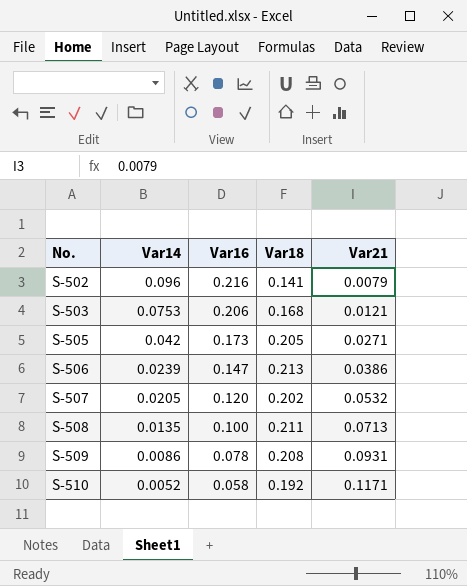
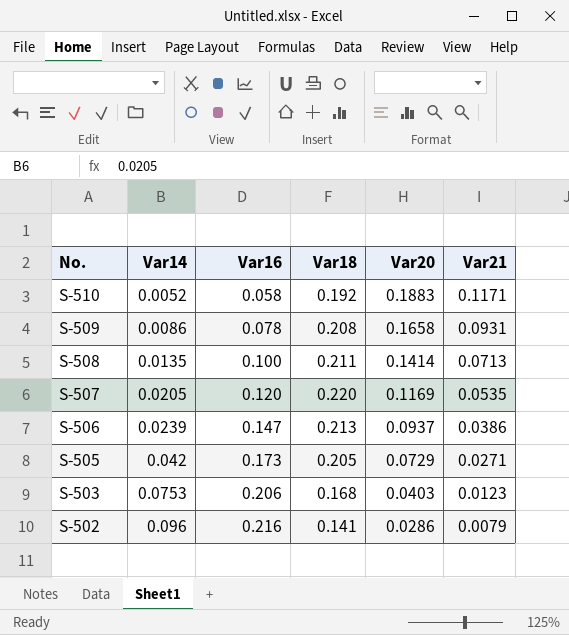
row order: No. ascending -> No. descending
column Var20 | position: none -> 5
S-507 | Var18: 0.202 -> 0.220
S-507 | Var21: 0.0532 -> 0.0535
S-503 | Var21: 0.0121 -> 0.0123

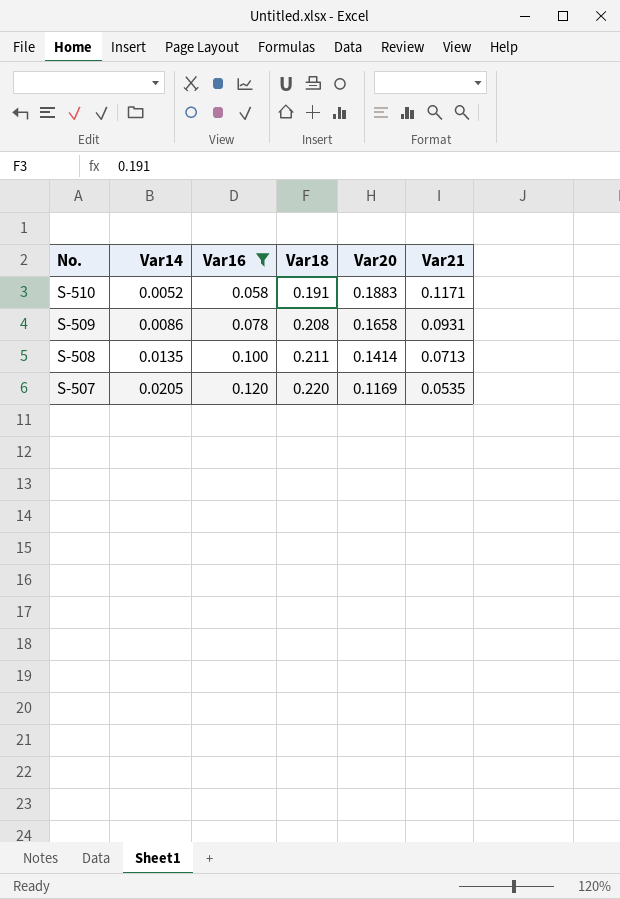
filter: none -> Var16 <= 0.120
S-510 | Var18: 0.192 -> 0.191

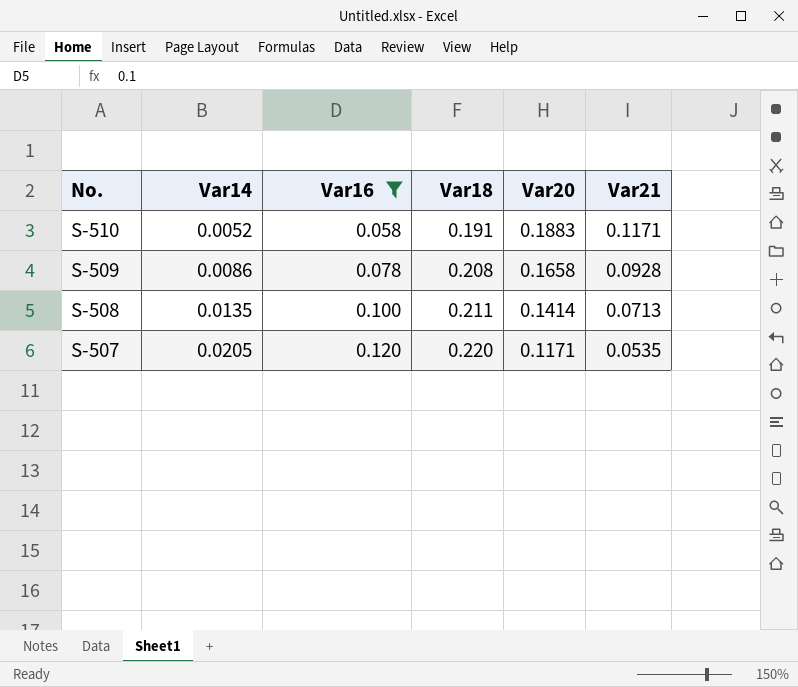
S-509 | Var21: 0.0931 -> 0.0928
S-507 | Var20: 0.1169 -> 0.1171

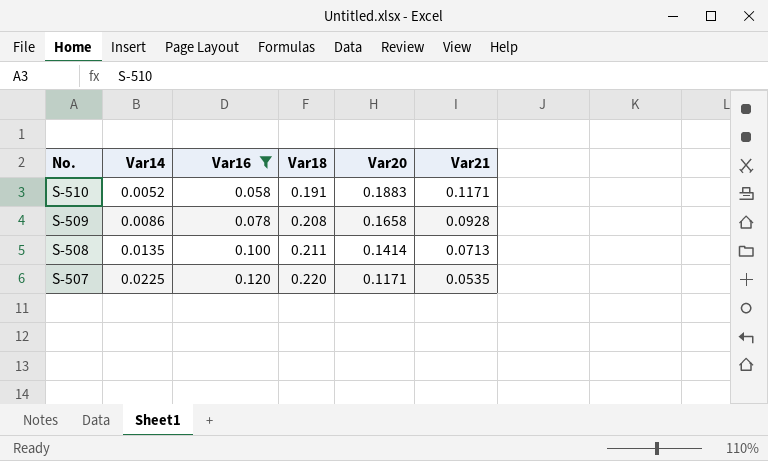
S-507 | Var14: 0.0205 -> 0.0225

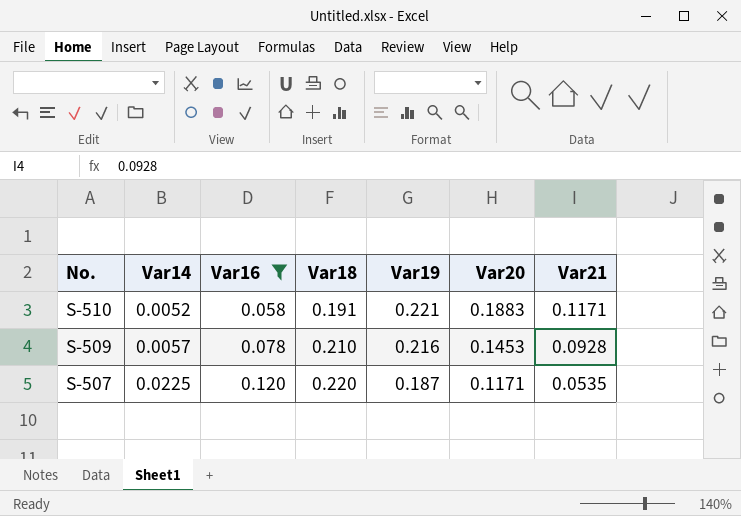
column Var19 | position: none -> 5
row S-508: 0.0135 | 0.100 | 0.211 | 0.1414 | 0.0713 -> none
S-509 | Var14: 0.0086 -> 0.0057
S-509 | Var18: 0.208 -> 0.210
S-509 | Var20: 0.1658 -> 0.1453

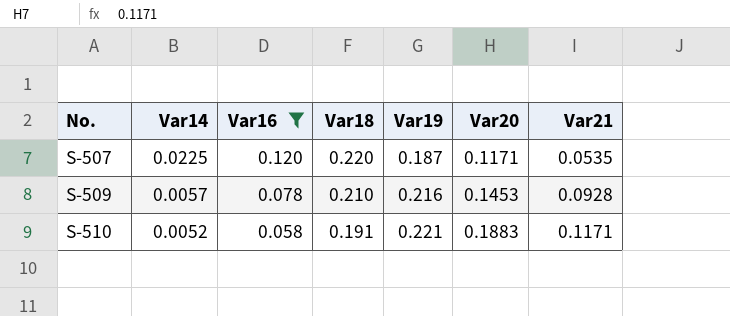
row order: No. descending -> No. ascending

